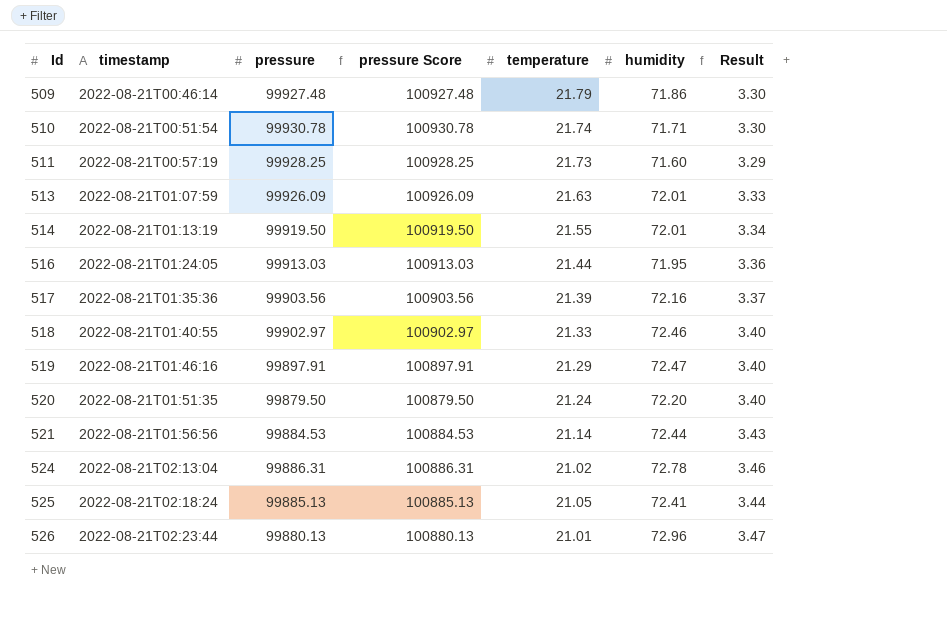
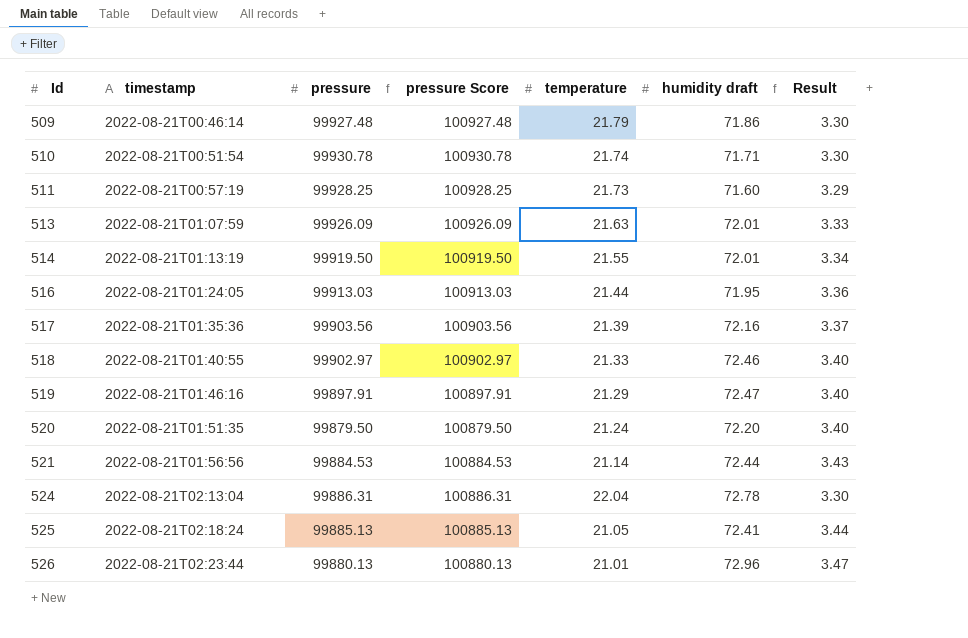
column name: humidity -> humidity draft
524 | temperature: 21.02 -> 22.04
524 | Result: 3.46 -> 3.30

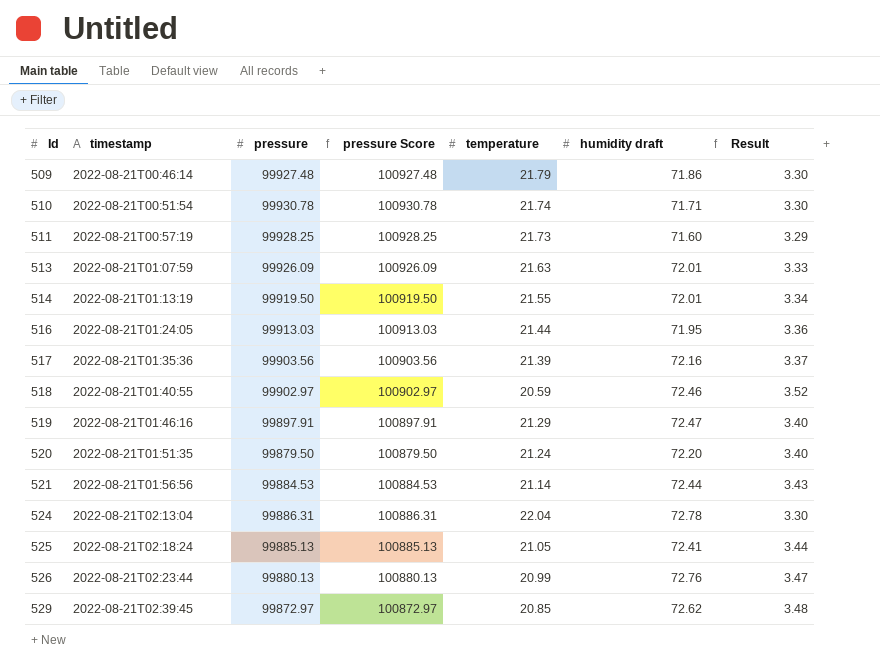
518 | temperature: 21.33 -> 20.59
518 | Result: 3.40 -> 3.52
526 | temperature: 21.01 -> 20.99
526 | humidity draft: 72.96 -> 72.76
row 529: none -> 2022-08-21T02:39:45 | 99872.97 | 100872.97 | 20.85 | 72.62 | 3.48

